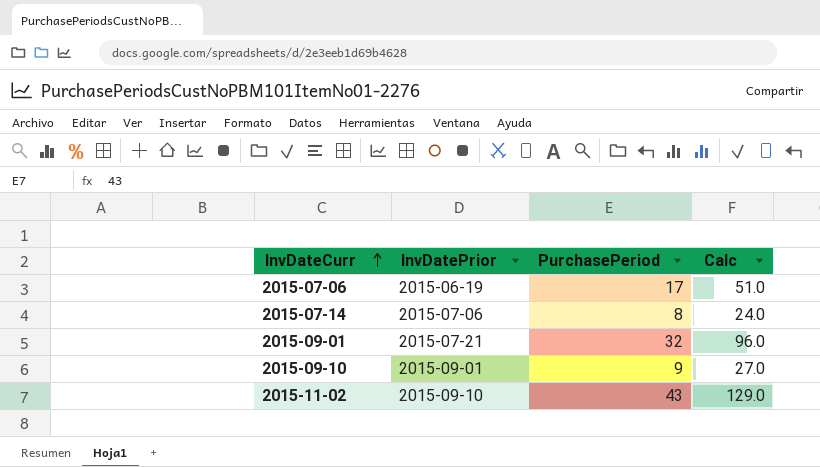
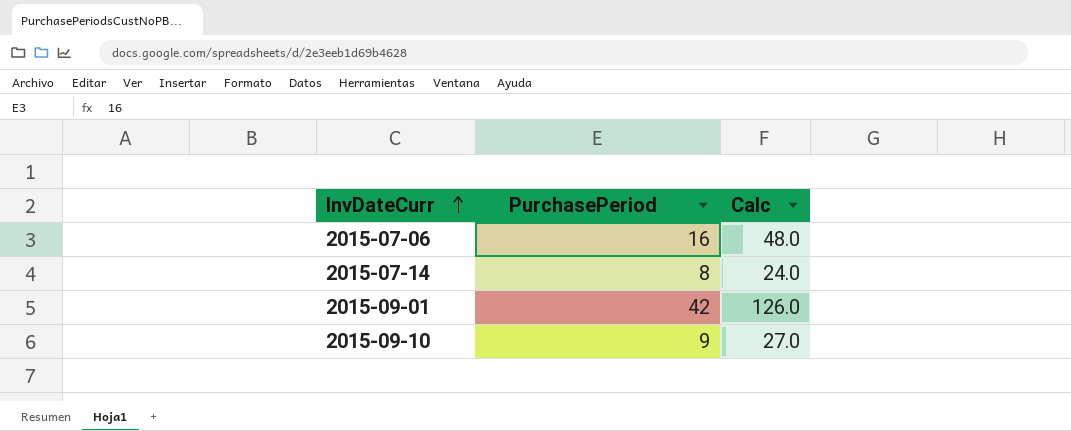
column InvDatePrior | position: 2 -> none
row 2015-11-02: 2015-09-10 | 43 | 129.0 -> none
2015-07-06 | PurchasePeriod: 17 -> 16
2015-07-06 | Calc: 51.0 -> 48.0
2015-09-01 | PurchasePeriod: 32 -> 42
2015-09-01 | Calc: 96.0 -> 126.0

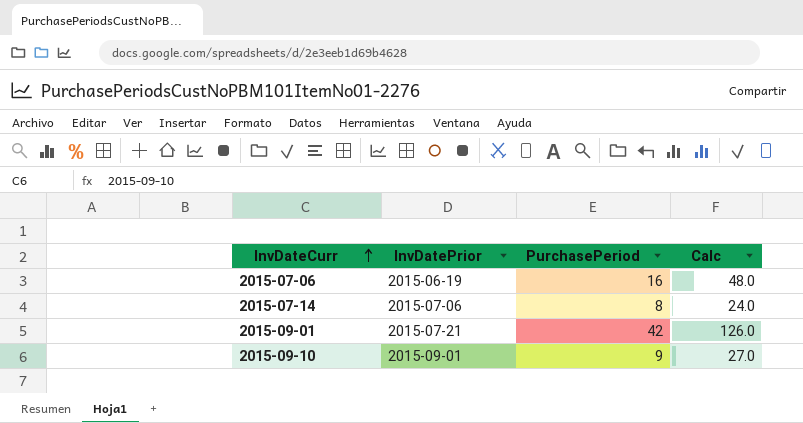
column InvDatePrior | position: none -> 2

